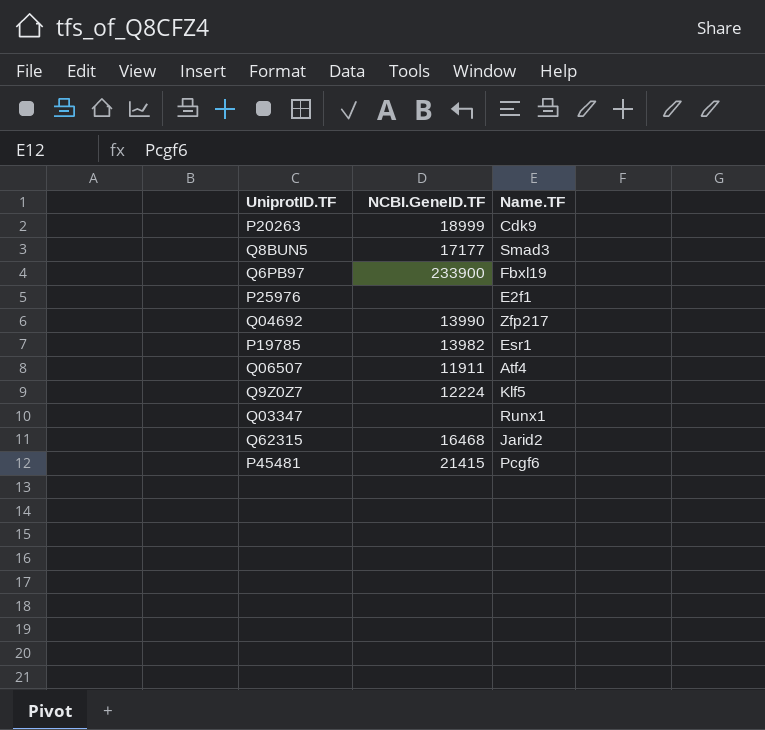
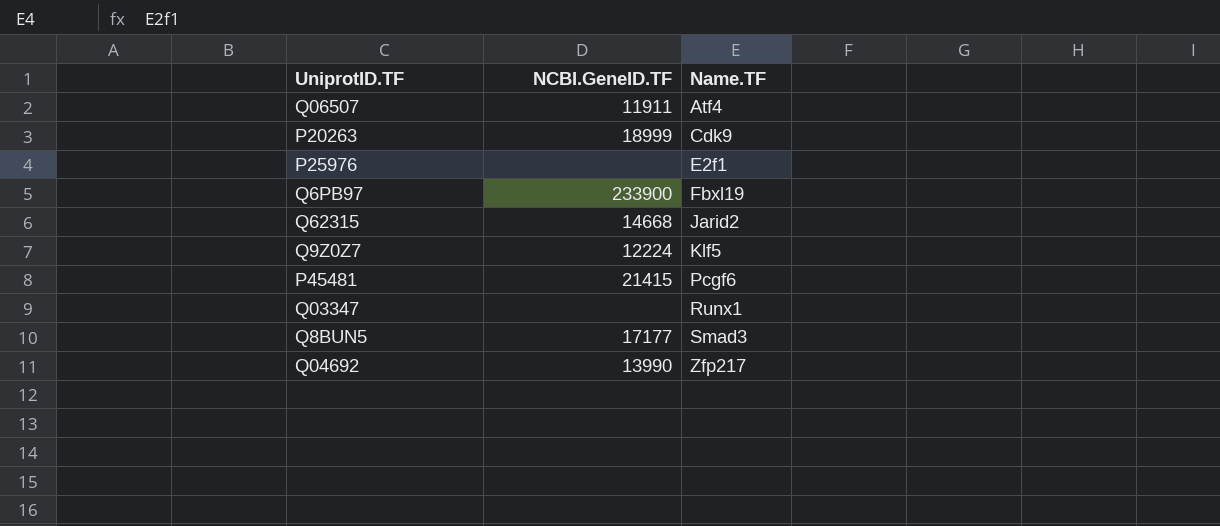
row order: none -> Name.TF ascending
row P19785: 13982 | Esr1 -> none
Q62315 | NCBI.GeneID.TF: 16468 -> 14668

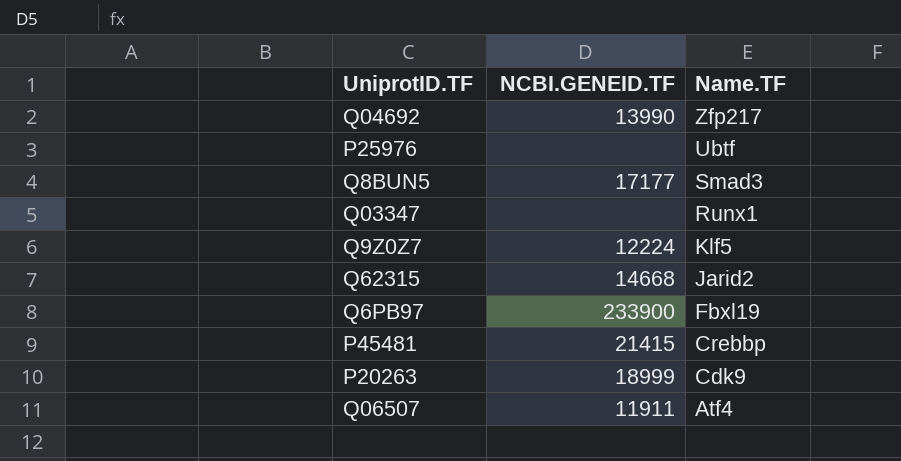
row order: Name.TF ascending -> Name.TF descending
column name: NCBI.GeneID.TF -> NCBI.GENEID.TF
P25976 | Name.TF: E2f1 -> Ubtf
P45481 | Name.TF: Pcgf6 -> Crebbp

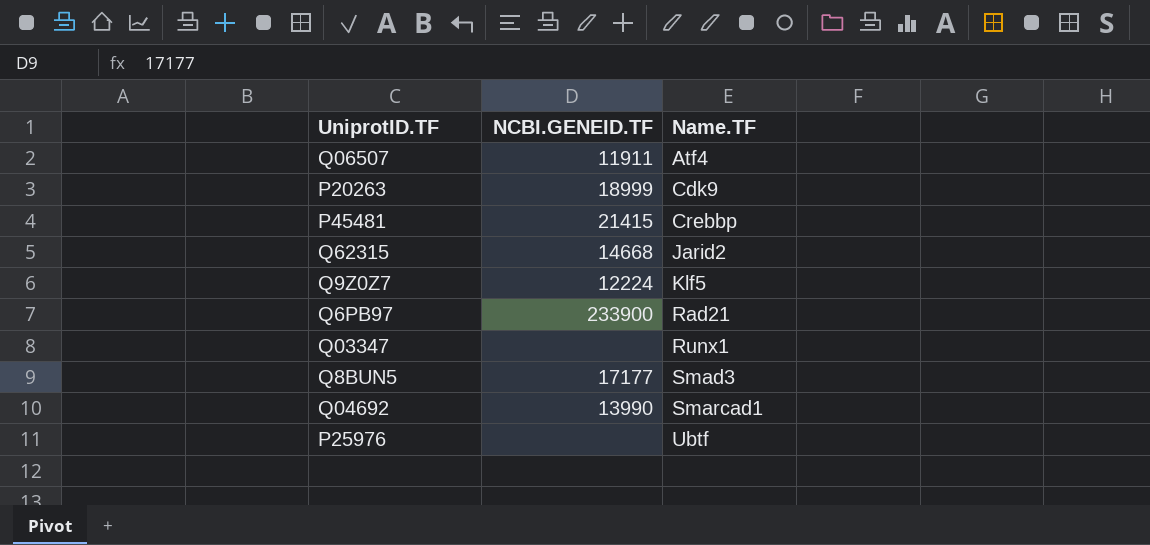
row order: Name.TF descending -> Name.TF ascending
Q6PB97 | Name.TF: Fbxl19 -> Rad21
Q04692 | Name.TF: Zfp217 -> Smarcad1

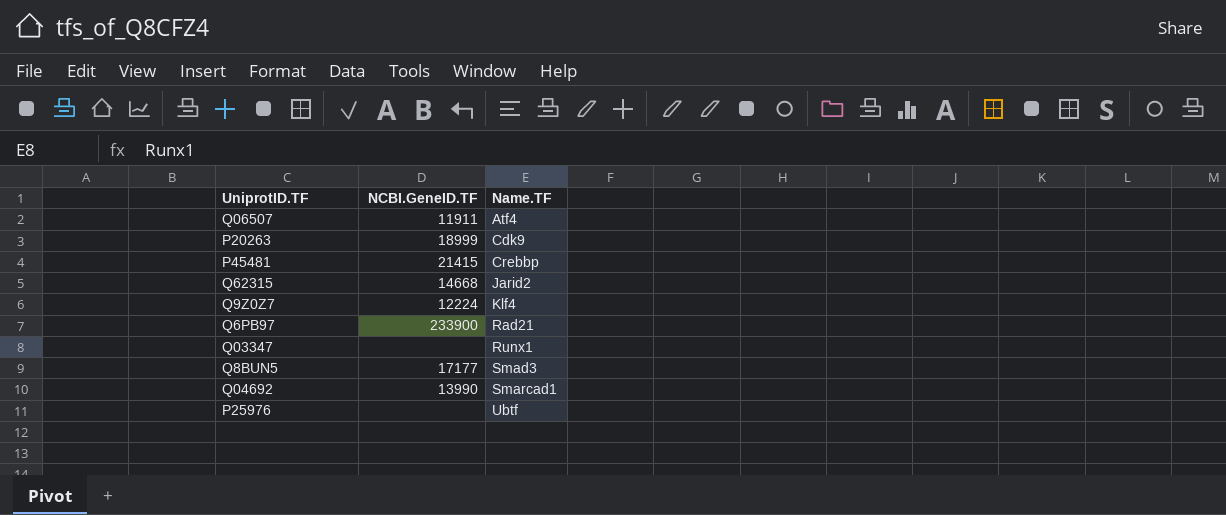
column name: NCBI.GENEID.TF -> NCBI.GeneID.TF
Q9Z0Z7 | Name.TF: Klf5 -> Klf4

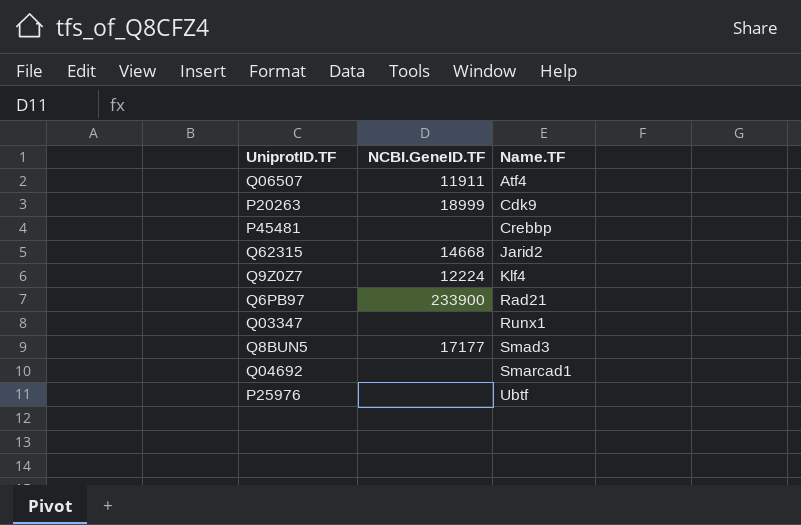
P45481 | NCBI.GeneID.TF: 21415 -> none
Q04692 | NCBI.GeneID.TF: 13990 -> none

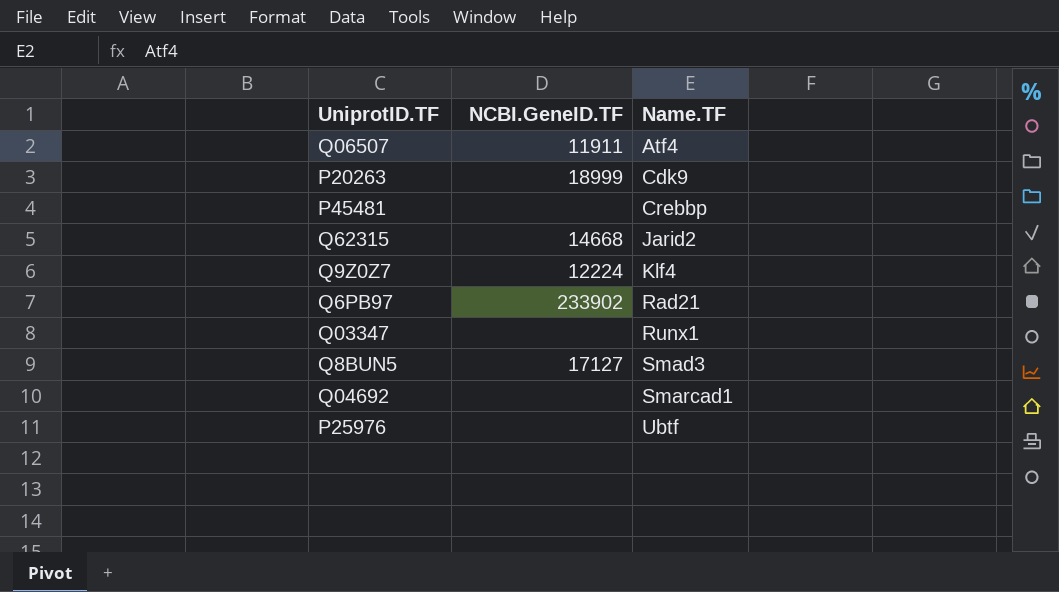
Q6PB97 | NCBI.GeneID.TF: 233900 -> 233902
Q8BUN5 | NCBI.GeneID.TF: 17177 -> 17127

